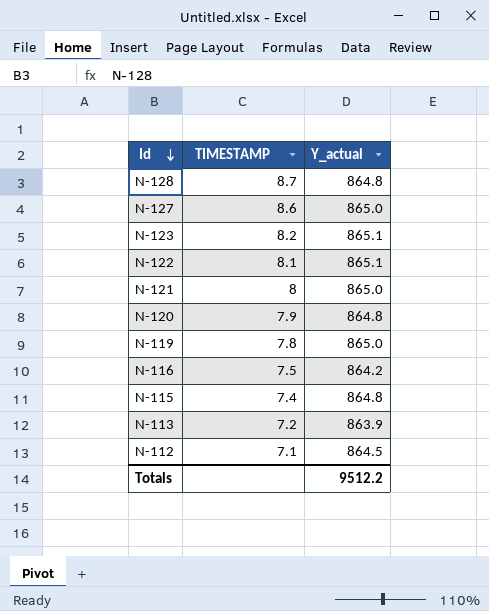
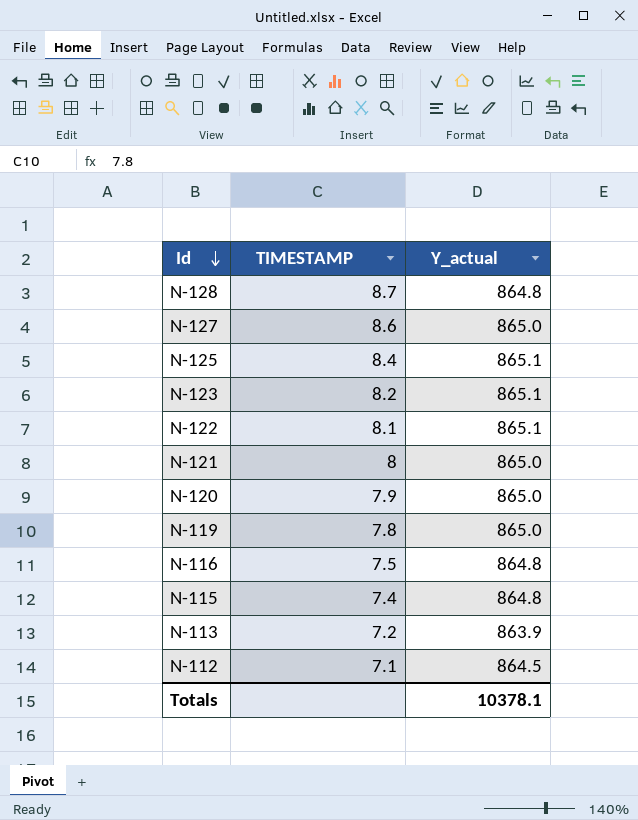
row N-125: none -> 8.4 | 865.1
N-120 | Y_actual: 864.8 -> 865.0
N-116 | Y_actual: 864.2 -> 864.8
Totals | Y_actual: 9512.2 -> 10378.1

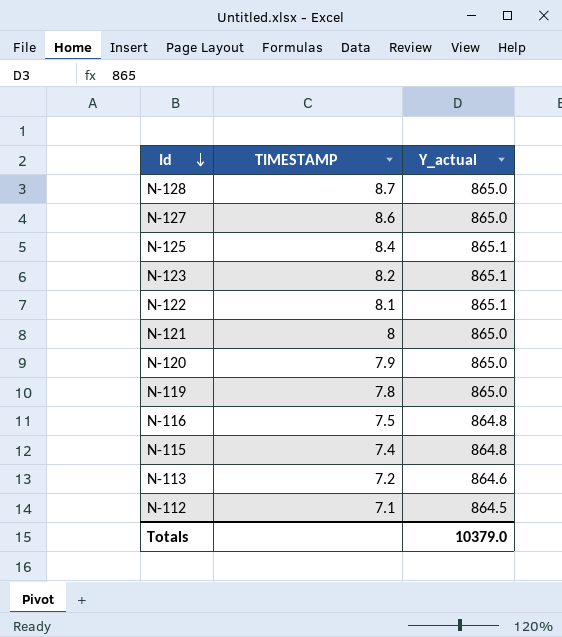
N-128 | Y_actual: 864.8 -> 865.0
N-113 | Y_actual: 863.9 -> 864.6
Totals | Y_actual: 10378.1 -> 10379.0

